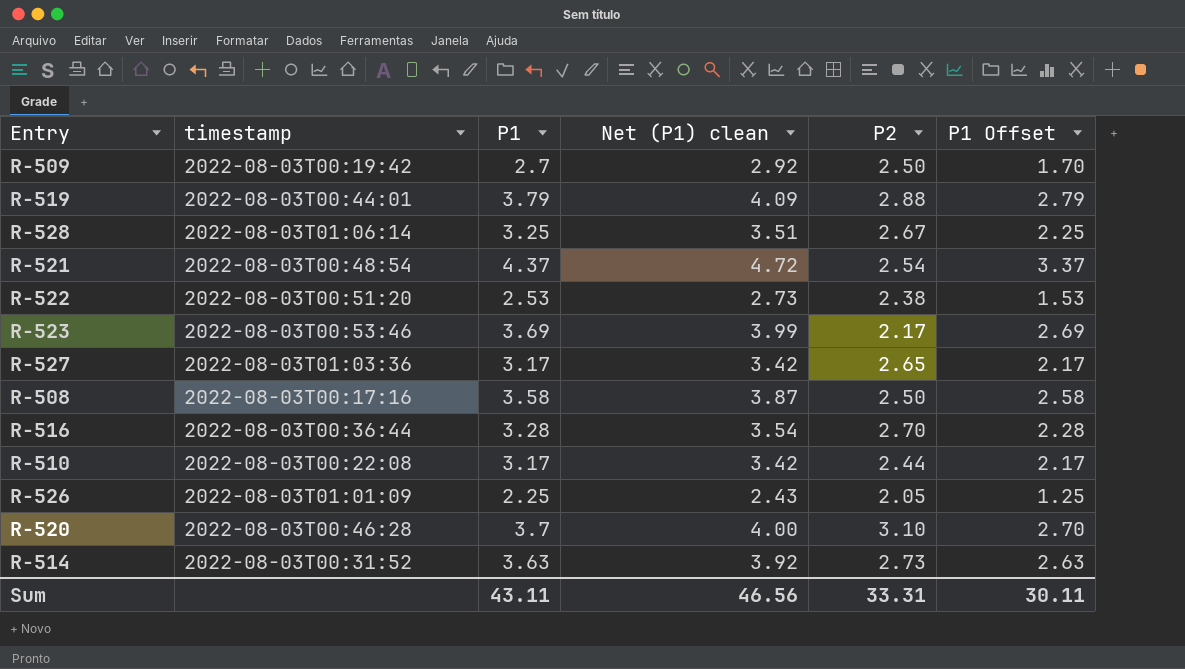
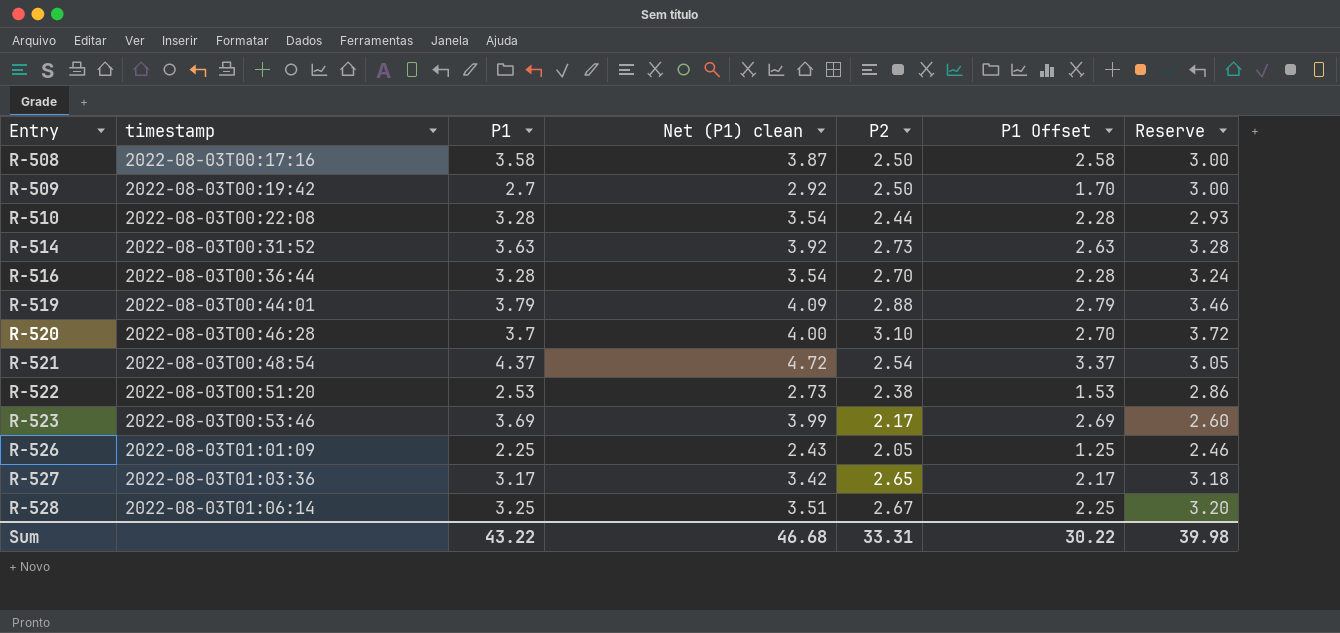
row order: none -> Entry ascending
column Reserve | formula: none -> [P2] * 1.2
R-510 | P1: 3.17 -> 3.28
R-510 | Net (P1) clean: 3.42 -> 3.54
R-510 | P1 Offset: 2.17 -> 2.28
Sum | P1: 43.11 -> 43.22
Sum | Net (P1) clean: 46.56 -> 46.68
Sum | P1 Offset: 30.11 -> 30.22

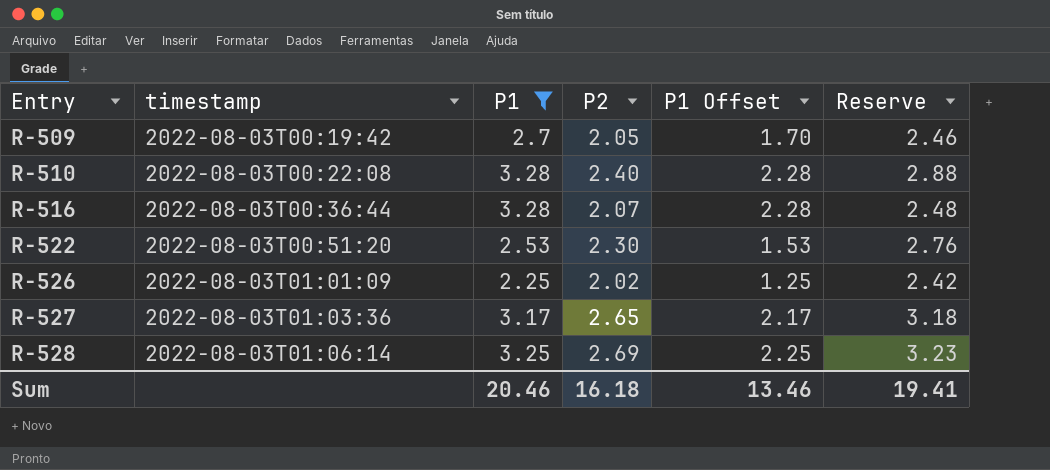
filter: none -> P1 <= 3.28
column Net (P1) clean | formula: [P1] * 1.08 -> none
R-509 | P2: 2.50 -> 2.05
R-509 | Reserve: 3.00 -> 2.46
R-510 | P2: 2.44 -> 2.40
R-510 | Reserve: 2.93 -> 2.88
R-516 | P2: 2.70 -> 2.07
R-516 | Reserve: 3.24 -> 2.48
R-522 | P2: 2.38 -> 2.30
R-522 | Reserve: 2.86 -> 2.76
R-526 | P2: 2.05 -> 2.02
R-526 | Reserve: 2.46 -> 2.42
R-528 | P2: 2.67 -> 2.69
R-528 | Reserve: 3.20 -> 3.23
Sum | P1: 43.22 -> 20.46
Sum | P2: 33.31 -> 16.18
Sum | P1 Offset: 30.22 -> 13.46
Sum | Reserve: 39.98 -> 19.41

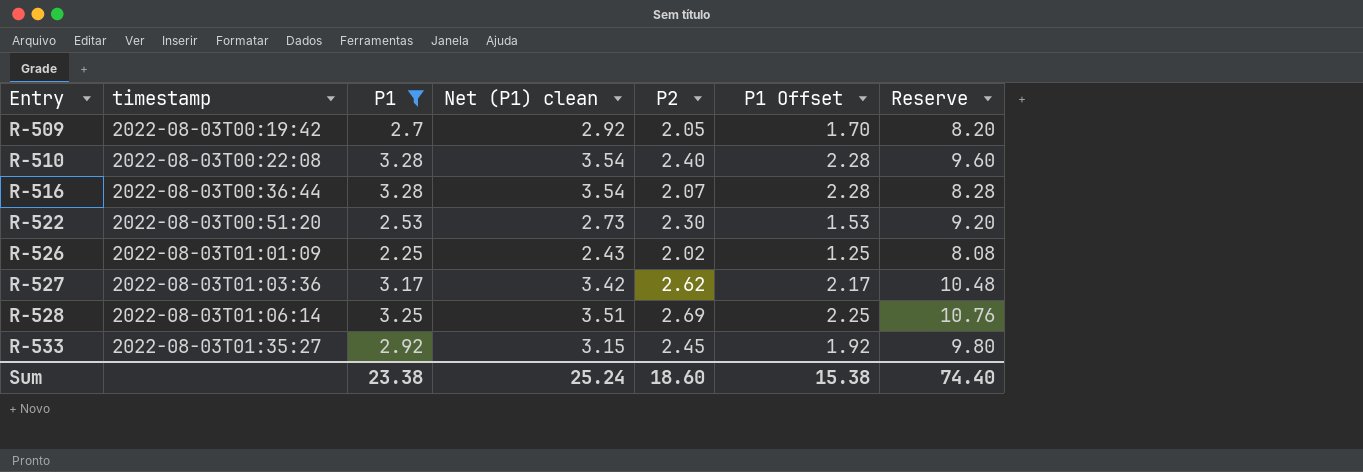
column Net (P1) clean | formula: none -> [P1] * 1.08
column Reserve | formula: [P2] * 1.2 -> [P2] * 4
R-527 | P2: 2.65 -> 2.62
row R-533: none -> 2022-08-03T01:35:27 | 2.92 | 3.15 | 2.45 | 1.92 | 9.80
Sum | P1: 20.46 -> 23.38
Sum | P2: 16.18 -> 18.60
Sum | P1 Offset: 13.46 -> 15.38
Sum | Reserve: 19.41 -> 74.40

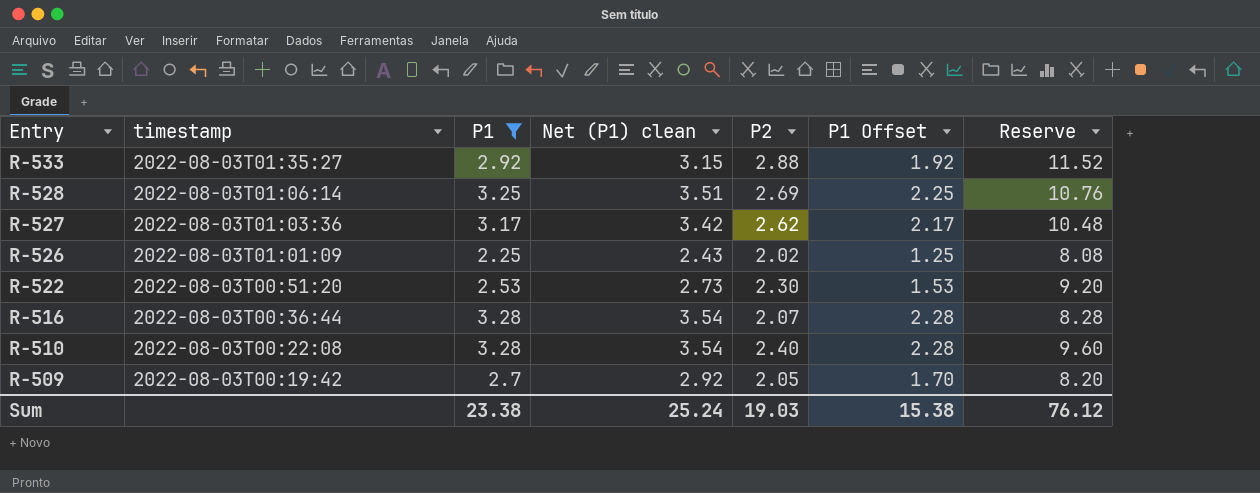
row order: Entry ascending -> Entry descending
R-533 | P2: 2.45 -> 2.88
R-533 | Reserve: 9.80 -> 11.52
Sum | P2: 18.60 -> 19.03
Sum | Reserve: 74.40 -> 76.12

